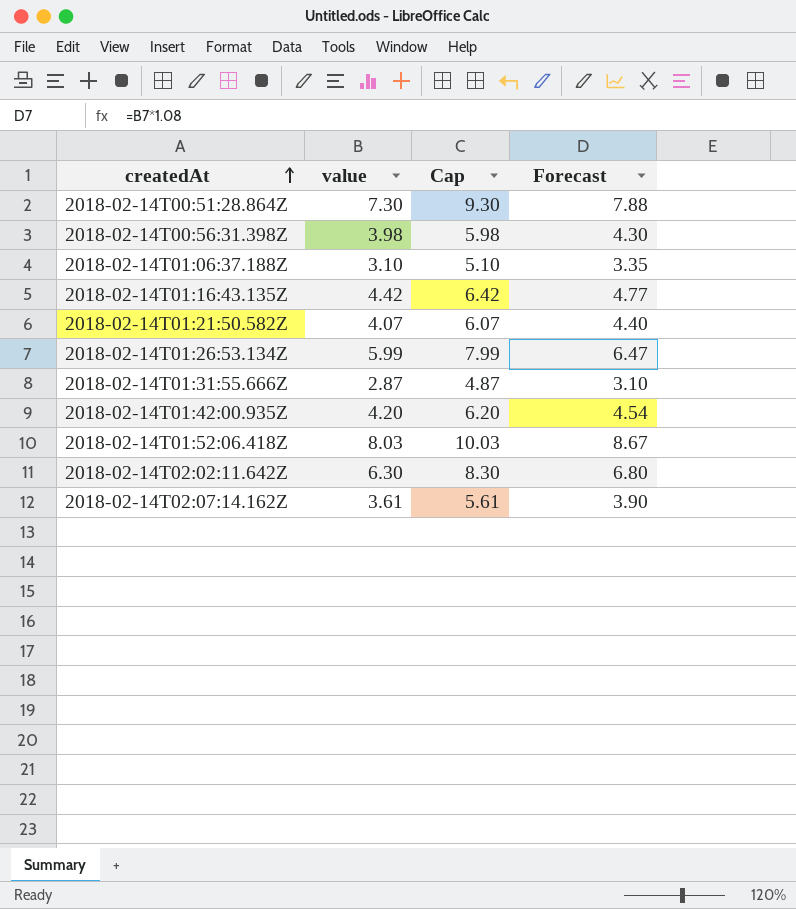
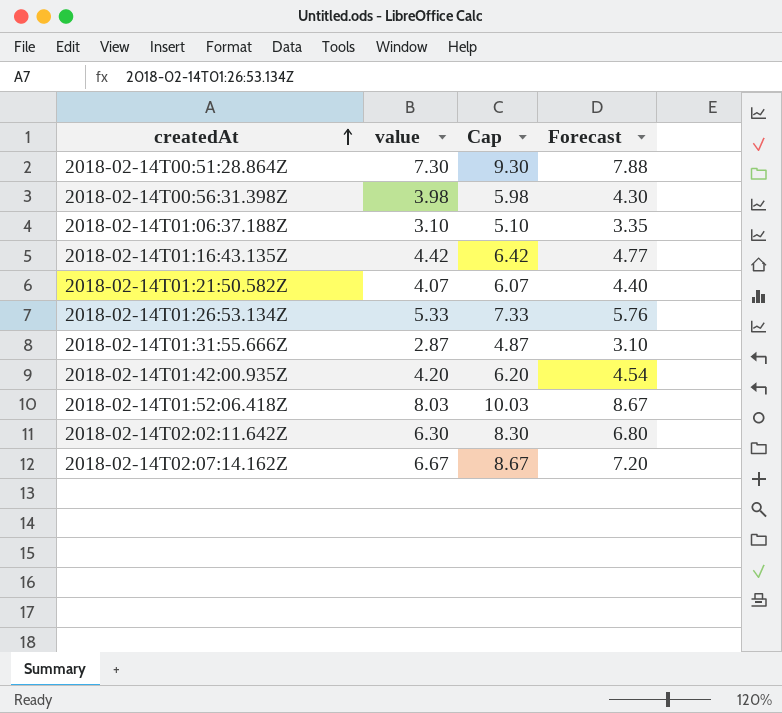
2018-02-14T01:26:53.134Z | value: 5.99 -> 5.33
2018-02-14T01:26:53.134Z | Cap: 7.99 -> 7.33
2018-02-14T01:26:53.134Z | Forecast: 6.47 -> 5.76
2018-02-14T02:07:14.162Z | value: 3.61 -> 6.67
2018-02-14T02:07:14.162Z | Cap: 5.61 -> 8.67
2018-02-14T02:07:14.162Z | Forecast: 3.90 -> 7.20

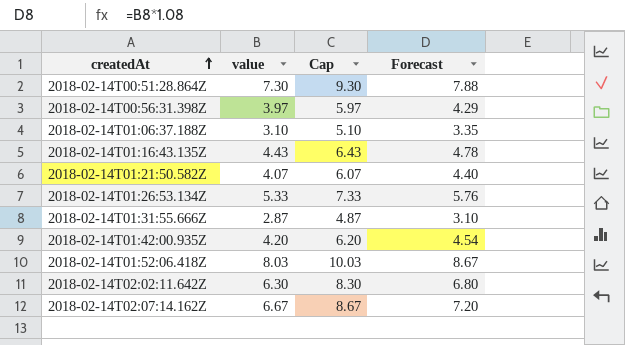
2018-02-14T00:56:31.398Z | value: 3.98 -> 3.97
2018-02-14T00:56:31.398Z | Cap: 5.98 -> 5.97
2018-02-14T00:56:31.398Z | Forecast: 4.30 -> 4.29
2018-02-14T01:16:43.135Z | value: 4.42 -> 4.43
2018-02-14T01:16:43.135Z | Cap: 6.42 -> 6.43
2018-02-14T01:16:43.135Z | Forecast: 4.77 -> 4.78

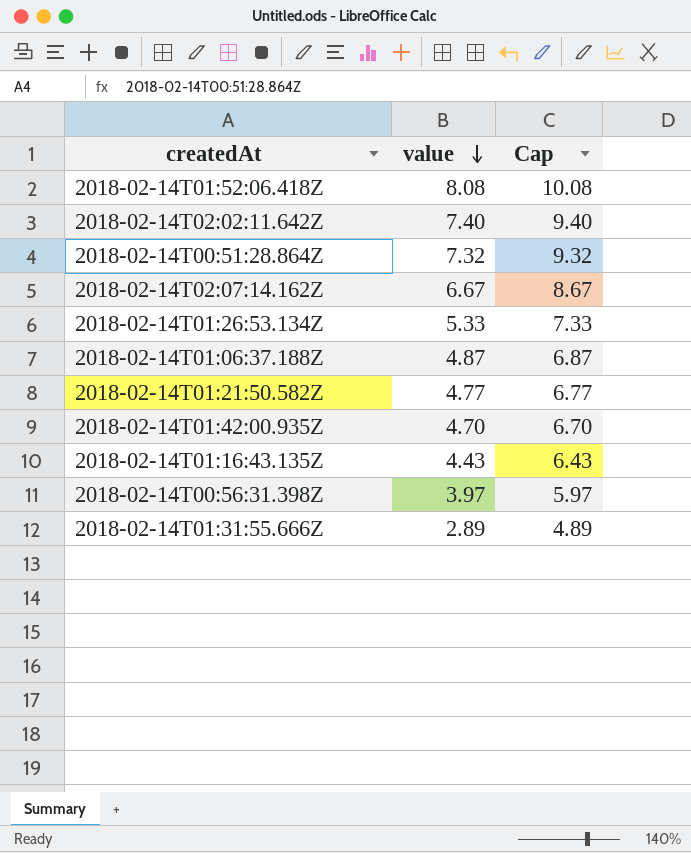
row order: createdAt ascending -> value descending
column Forecast | formula: [value] * 1.08 -> none
2018-02-14T01:52:06.418Z | value: 8.03 -> 8.08
2018-02-14T01:52:06.418Z | Cap: 10.03 -> 10.08
2018-02-14T02:02:11.642Z | value: 6.30 -> 7.40
2018-02-14T02:02:11.642Z | Cap: 8.30 -> 9.40
2018-02-14T00:51:28.864Z | value: 7.30 -> 7.32
2018-02-14T00:51:28.864Z | Cap: 9.30 -> 9.32
2018-02-14T01:06:37.188Z | value: 3.10 -> 4.87
2018-02-14T01:06:37.188Z | Cap: 5.10 -> 6.87
2018-02-14T01:21:50.582Z | value: 4.07 -> 4.77
2018-02-14T01:21:50.582Z | Cap: 6.07 -> 6.77
2018-02-14T01:42:00.935Z | value: 4.20 -> 4.70
2018-02-14T01:42:00.935Z | Cap: 6.20 -> 6.70
2018-02-14T01:31:55.666Z | value: 2.87 -> 2.89
2018-02-14T01:31:55.666Z | Cap: 4.87 -> 4.89

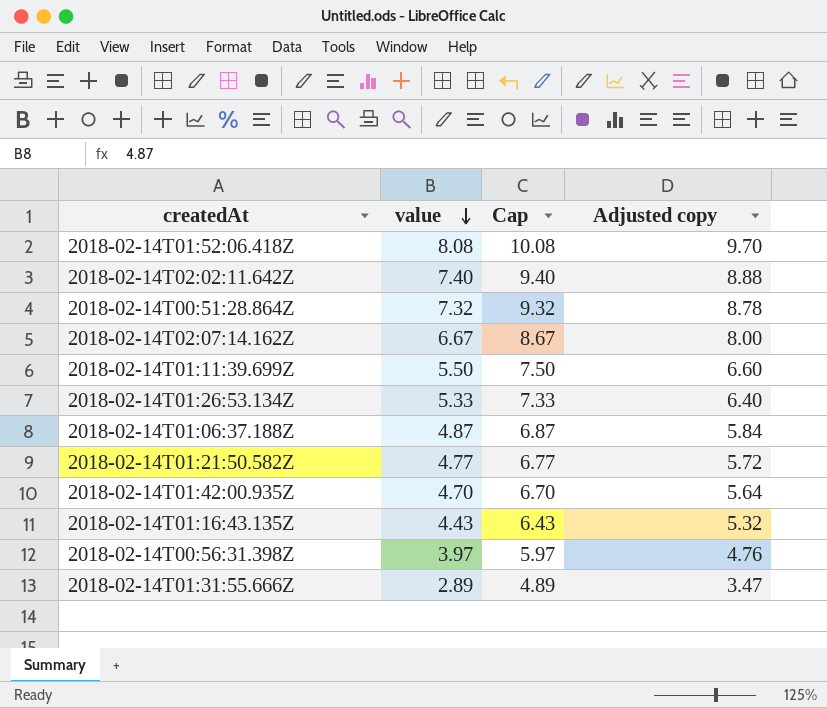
column Adjusted copy | formula: none -> [value] * 1.2
row 2018-02-14T01:11:39.699Z: none -> 5.50 | 7.50 | 6.60

